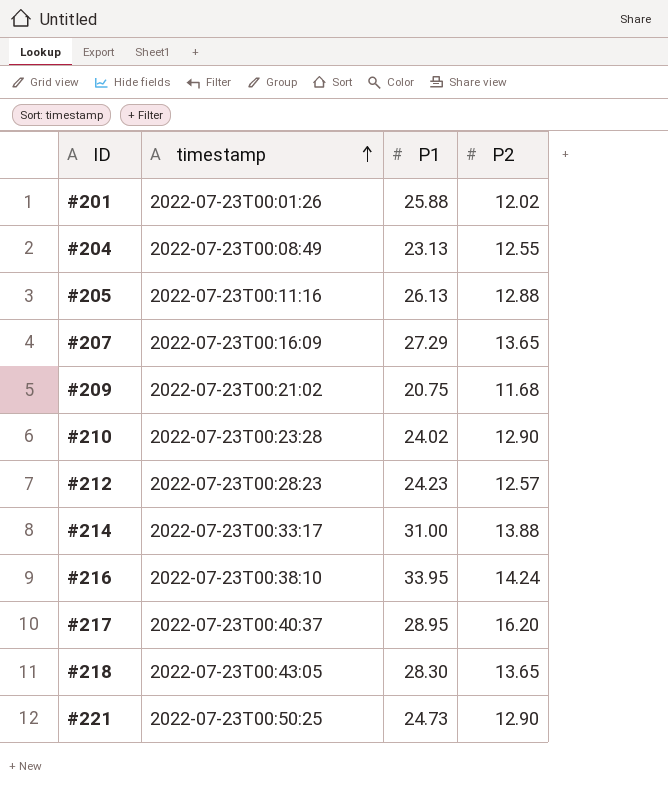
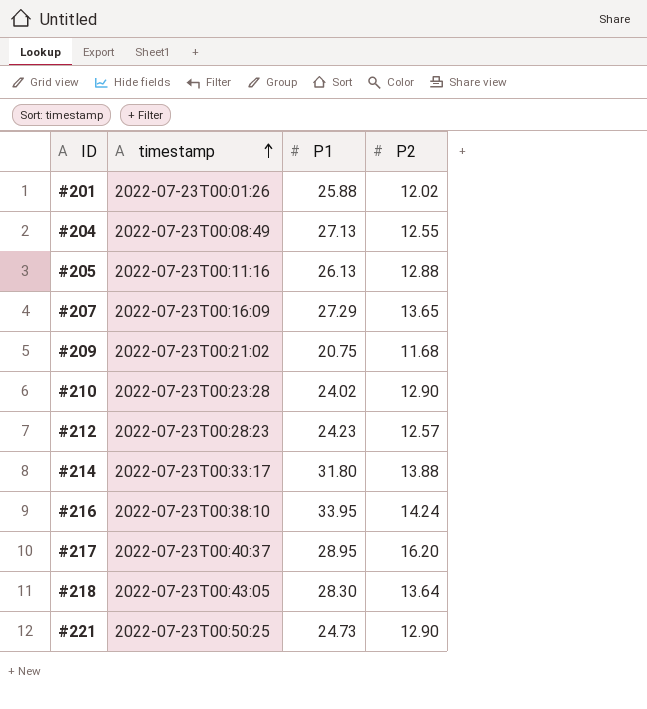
#204 | P1: 23.13 -> 27.13
#214 | P1: 31.00 -> 31.80
#218 | P2: 13.65 -> 13.64

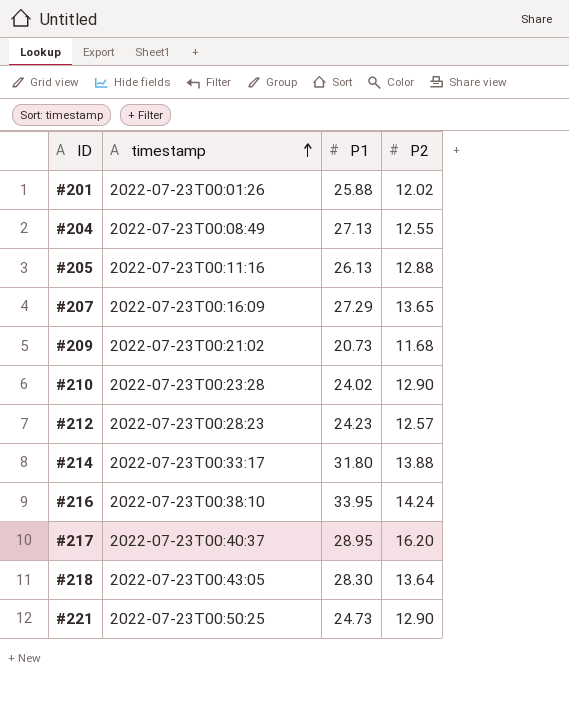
#209 | P1: 20.75 -> 20.73

